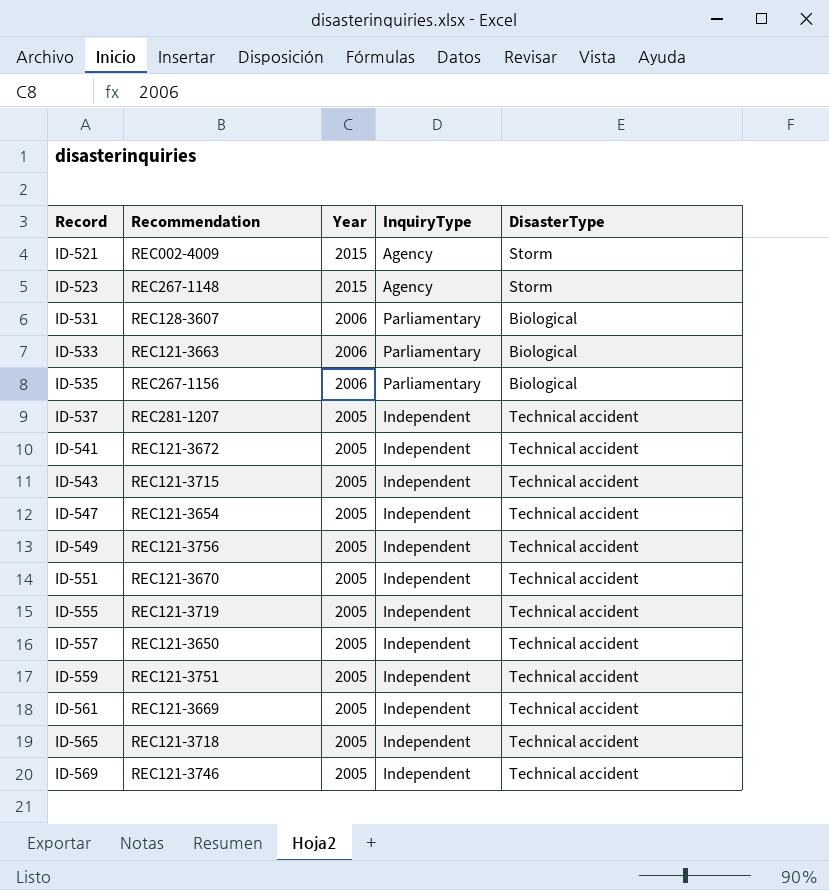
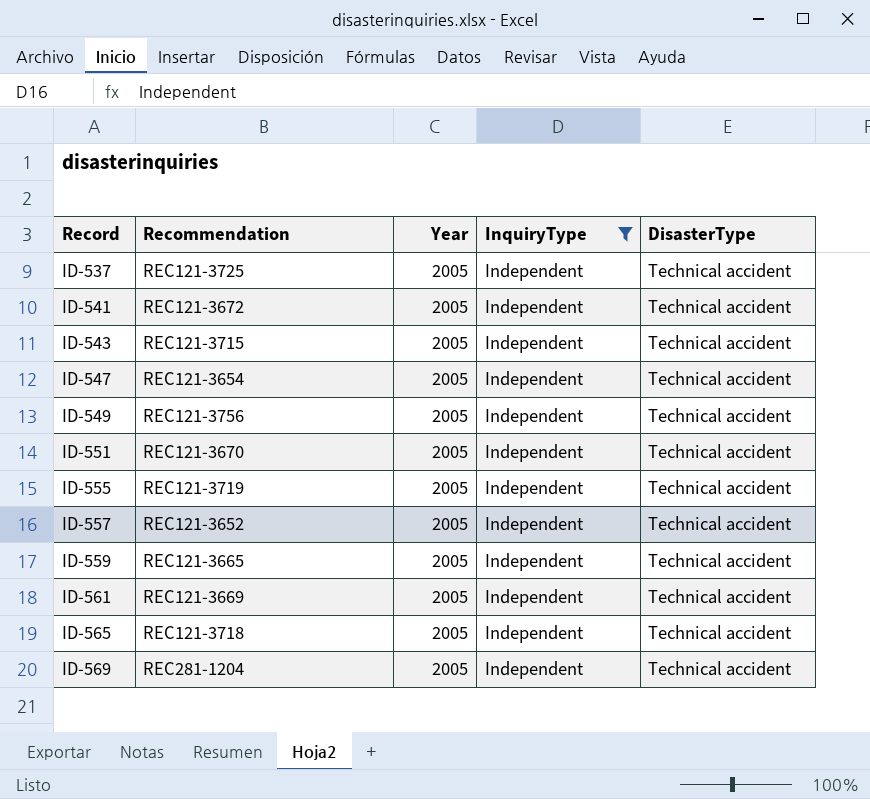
filter: none -> InquiryType = Independent
ID-537 | Recommendation: REC281-1207 -> REC121-3725
ID-557 | Recommendation: REC121-3650 -> REC121-3652
ID-559 | Recommendation: REC121-3751 -> REC121-3665
ID-569 | Recommendation: REC121-3746 -> REC281-1204

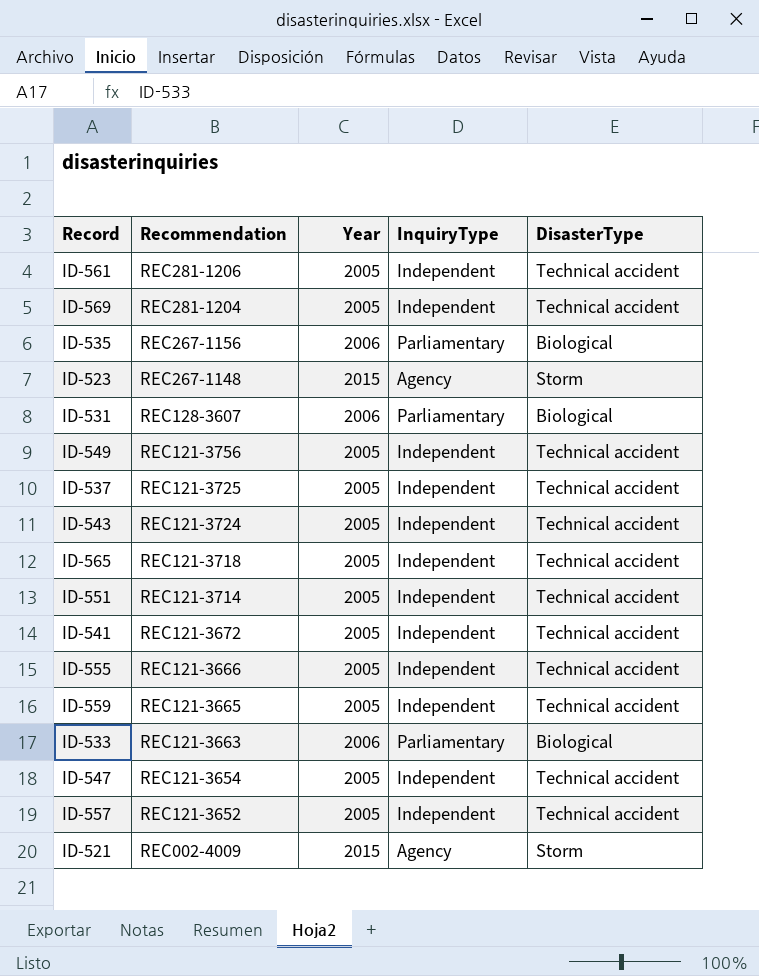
filter: InquiryType = Independent -> none
row order: Record ascending -> Recommendation descending
ID-561 | Recommendation: REC121-3669 -> REC281-1206
ID-543 | Recommendation: REC121-3715 -> REC121-3724
ID-551 | Recommendation: REC121-3670 -> REC121-3714
ID-555 | Recommendation: REC121-3719 -> REC121-3666

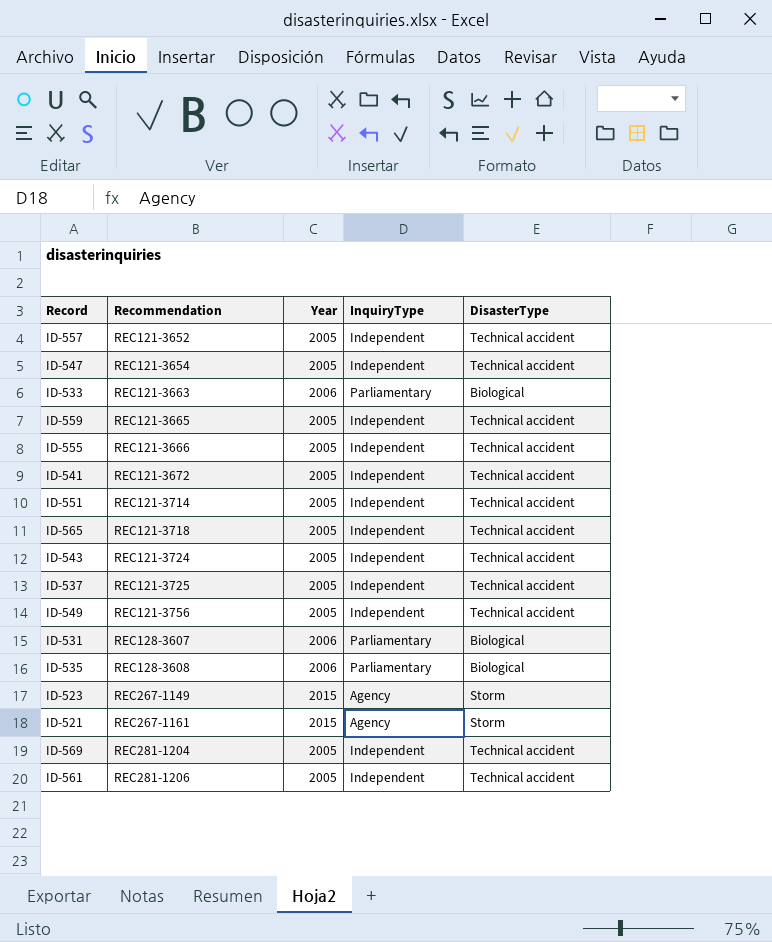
row order: Recommendation descending -> Recommendation ascending
ID-535 | Recommendation: REC267-1156 -> REC128-3608
ID-523 | Recommendation: REC267-1148 -> REC267-1149
ID-521 | Recommendation: REC002-4009 -> REC267-1161

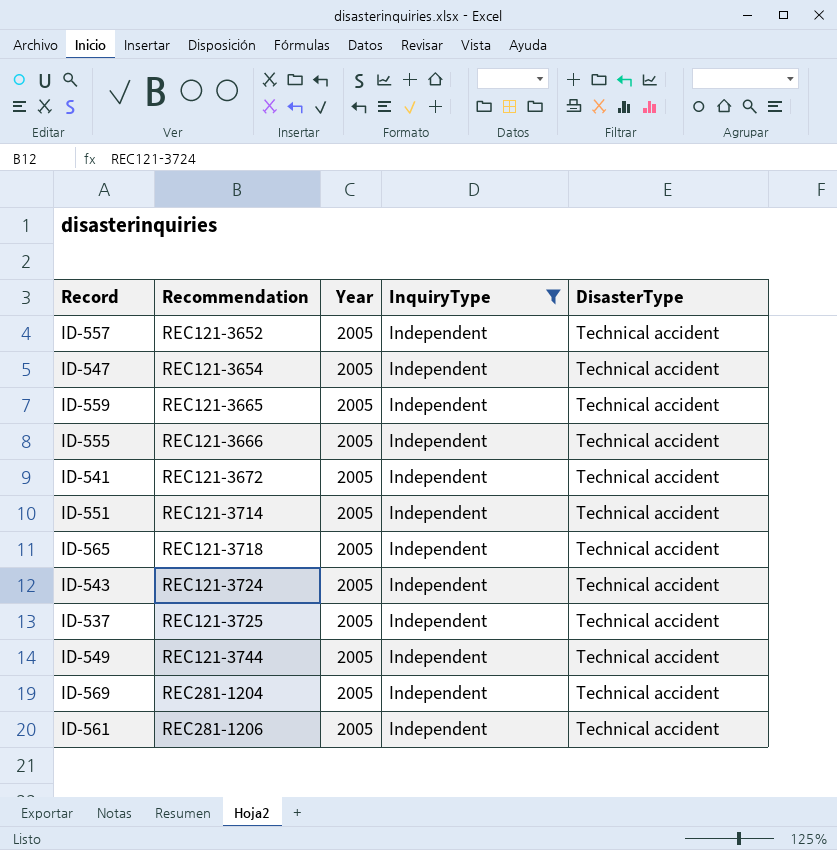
filter: none -> InquiryType = Independent
ID-549 | Recommendation: REC121-3756 -> REC121-3744

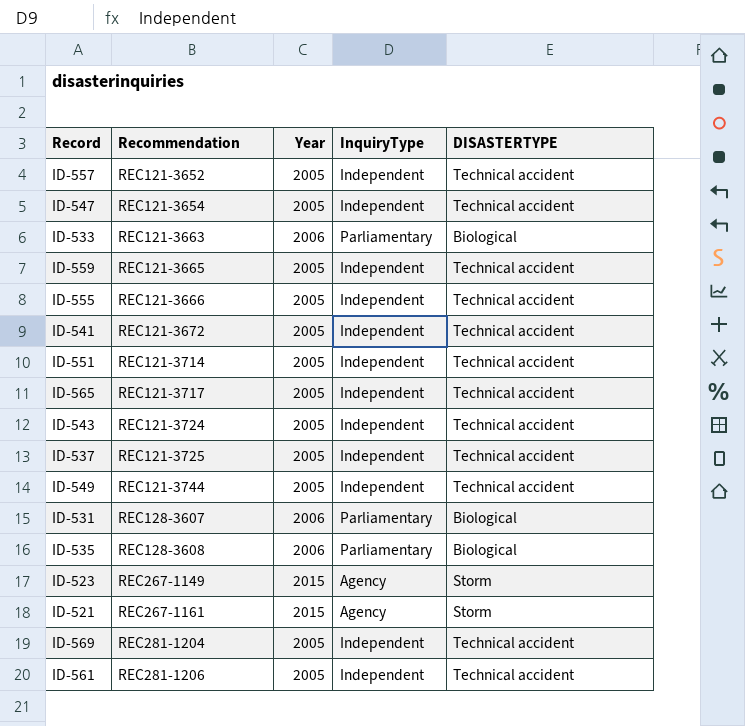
filter: InquiryType = Independent -> none
column name: DisasterType -> DISASTERTYPE
ID-565 | Recommendation: REC121-3718 -> REC121-3717

